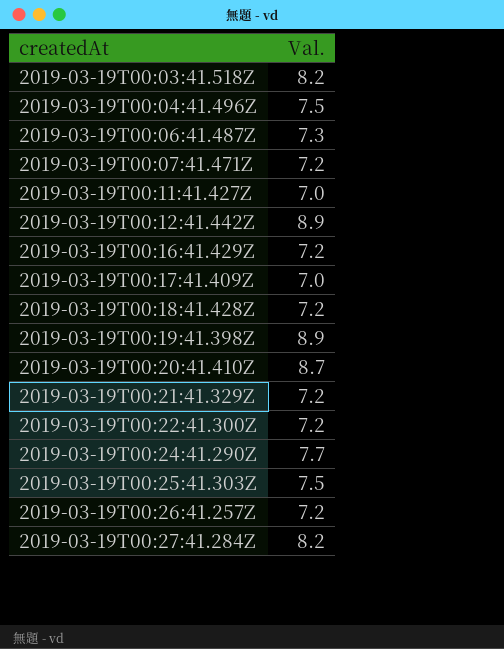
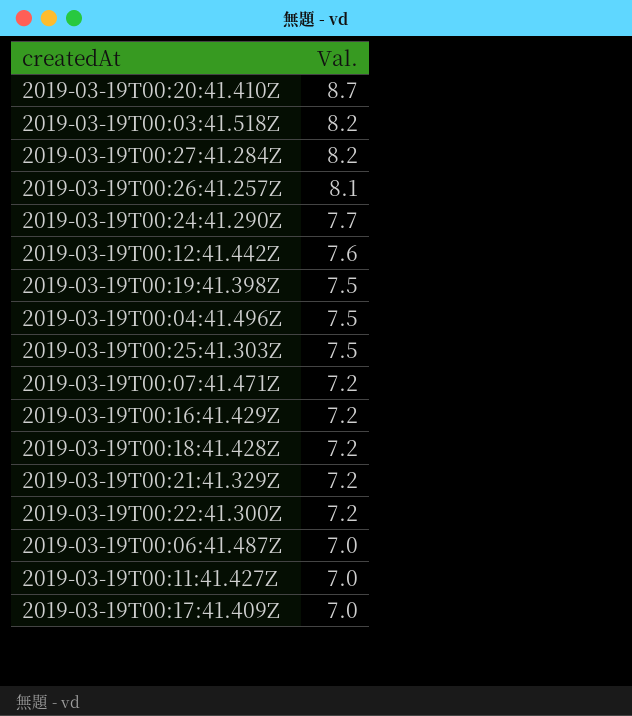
row order: createdAt ascending -> Val. descending
2019-03-19T00:26:41.257Z | Val.: 7.2 -> 8.1
2019-03-19T00:12:41.442Z | Val.: 8.9 -> 7.6
2019-03-19T00:19:41.398Z | Val.: 8.9 -> 7.5
2019-03-19T00:06:41.487Z | Val.: 7.3 -> 7.0

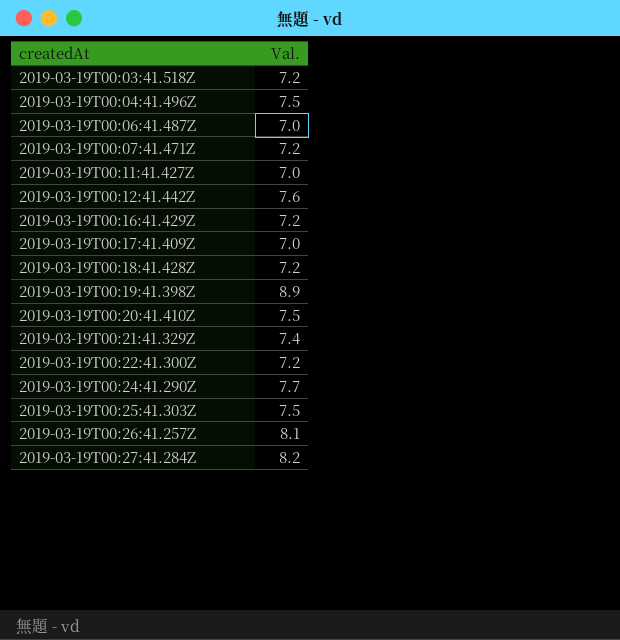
row order: Val. descending -> createdAt ascending
2019-03-19T00:03:41.518Z | Val.: 8.2 -> 7.2
2019-03-19T00:19:41.398Z | Val.: 7.5 -> 8.9
2019-03-19T00:20:41.410Z | Val.: 8.7 -> 7.5
2019-03-19T00:21:41.329Z | Val.: 7.2 -> 7.4

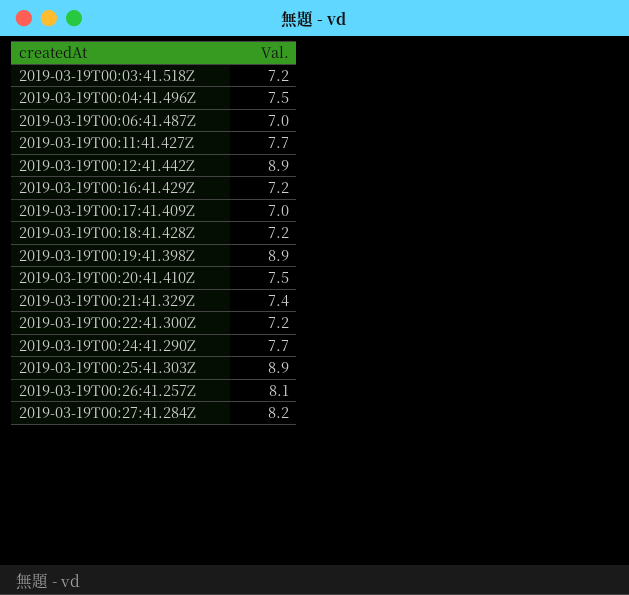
row 2019-03-19T00:07:41.471Z: 7.2 -> none
2019-03-19T00:11:41.427Z | Val.: 7.0 -> 7.7
2019-03-19T00:12:41.442Z | Val.: 7.6 -> 8.9
2019-03-19T00:25:41.303Z | Val.: 7.5 -> 8.9

